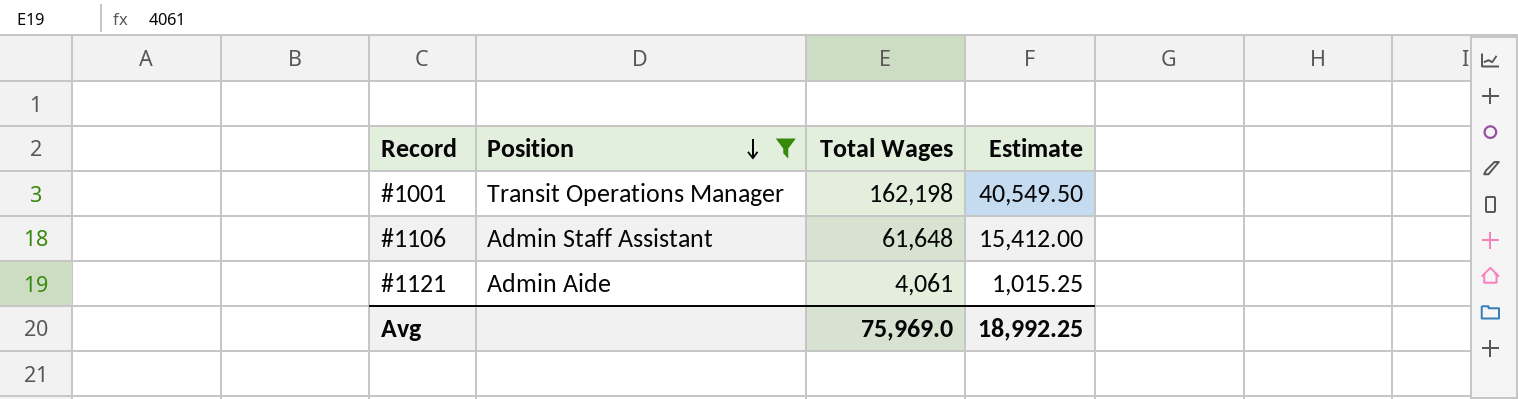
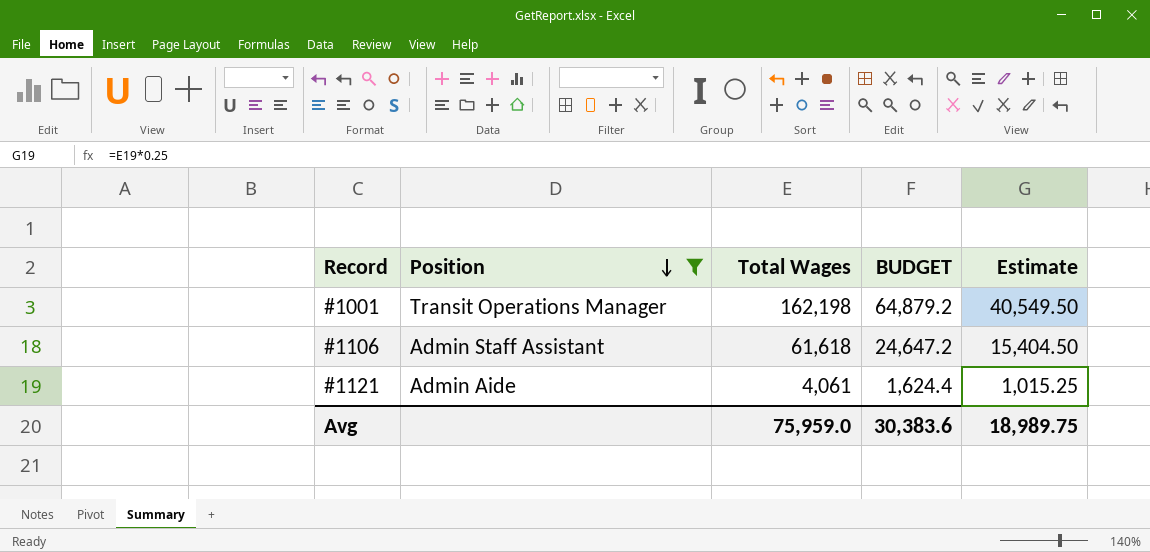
column BUDGET | formula: none -> [Total Wages] * 0.4
#1106 | Total Wages: 61,648 -> 61,618
#1106 | Estimate: 15,412.00 -> 15,404.50
Avg | Total Wages: 75,969.0 -> 75,959.0
Avg | Estimate: 18,992.25 -> 18,989.75

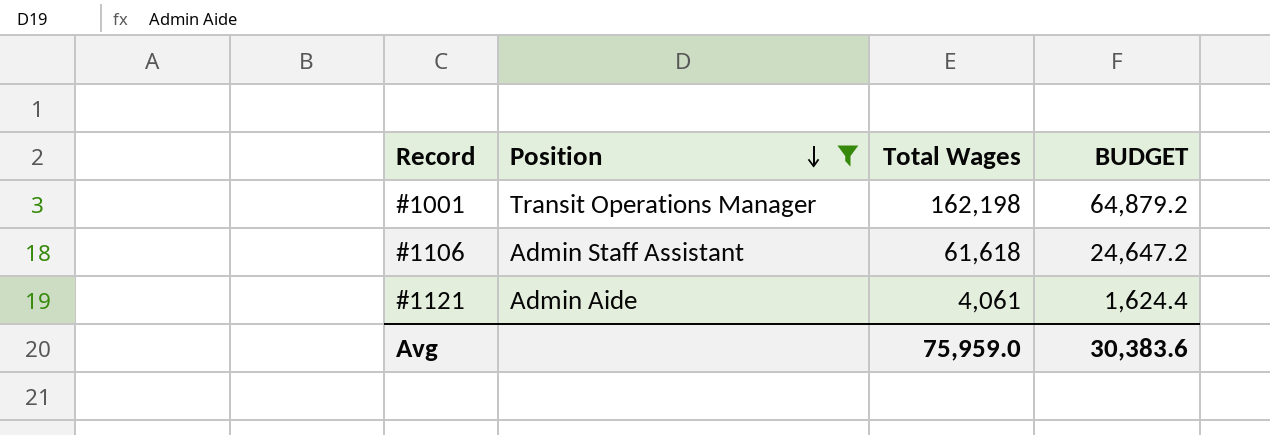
column Estimate | formula: [Total Wages] * 0.25 -> none

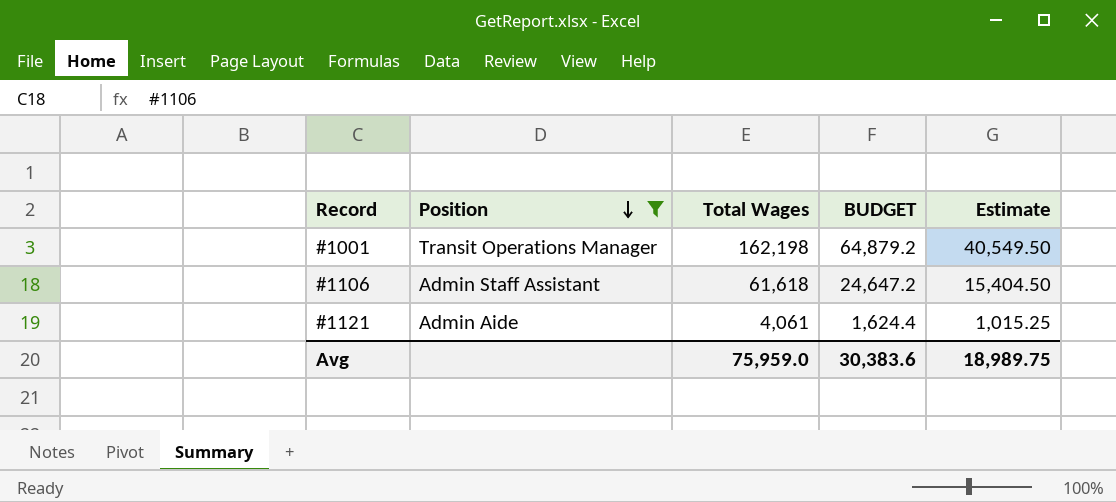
column Estimate | formula: none -> [Total Wages] * 0.25

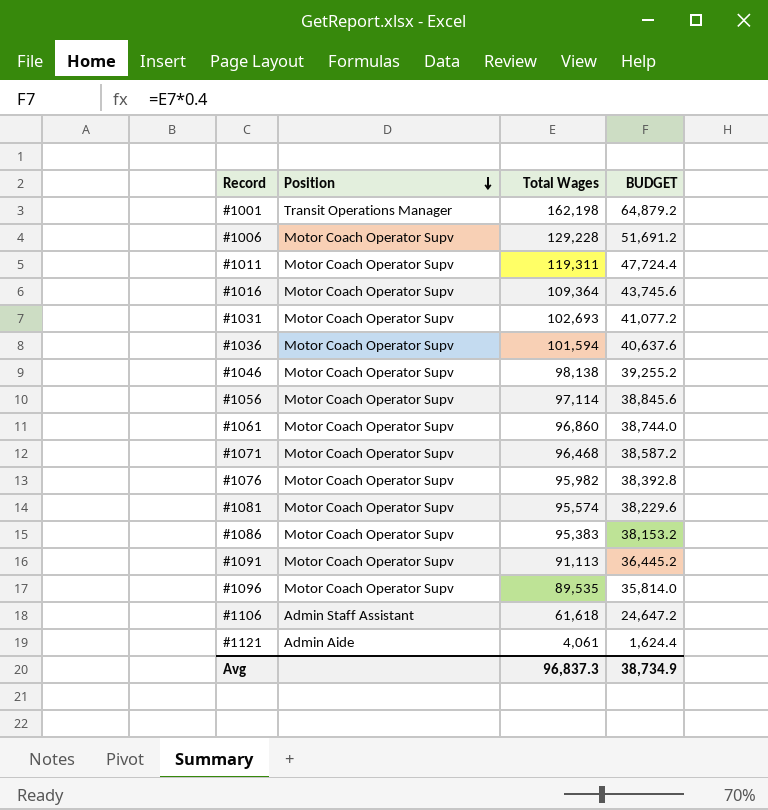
filter: Position != Motor Coach Operator Supv -> none
column Estimate | formula: [Total Wages] * 0.25 -> none
Avg | Total Wages: 75,959.0 -> 96,837.3
Avg | BUDGET: 30,383.6 -> 38,734.9

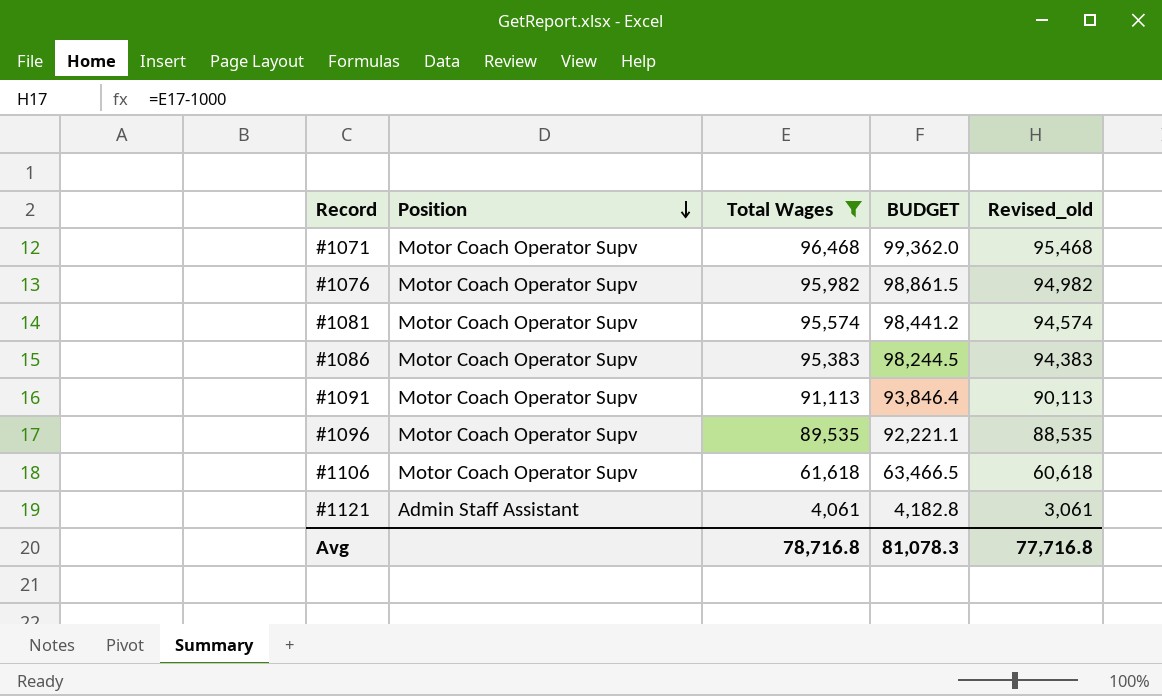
filter: none -> Total Wages <= 96,468
column BUDGET | formula: [Total Wages] * 0.4 -> [Total Wages] * 1.03
column Revised_old | formula: none -> [Total Wages] - 1000
#1106 | Position: Admin Staff Assistant -> Motor Coach Operator Supv
#1121 | Position: Admin Aide -> Admin Staff Assistant
Avg | Total Wages: 96,837.3 -> 78,716.8
Avg | BUDGET: 38,734.9 -> 81,078.3

